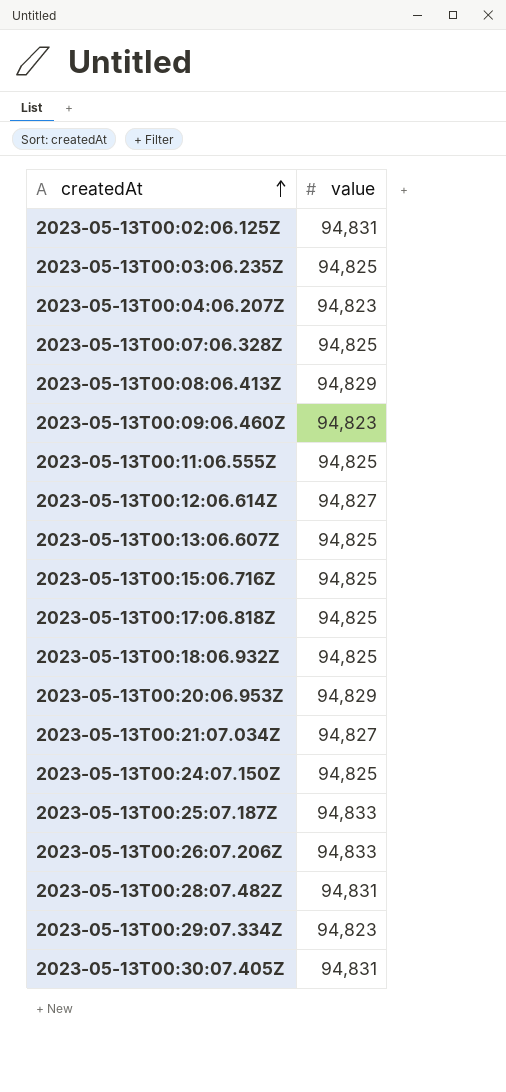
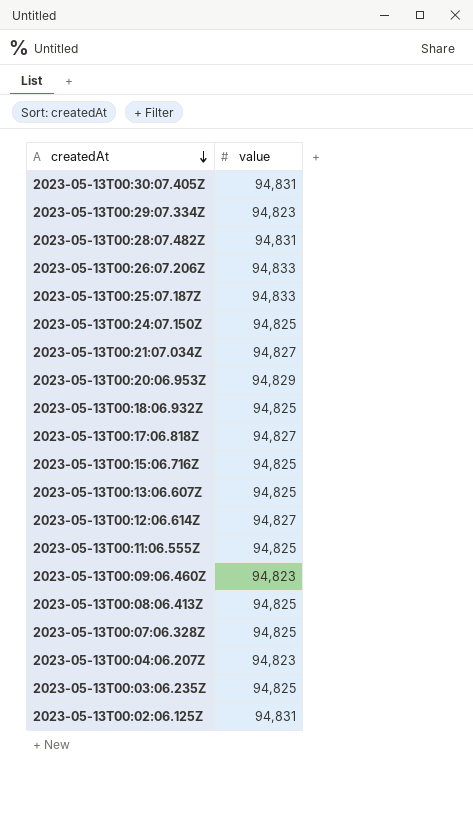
row order: createdAt ascending -> createdAt descending
2023-05-13T00:17:06.818Z | value: 94,825 -> 94,827
2023-05-13T00:08:06.413Z | value: 94,829 -> 94,825

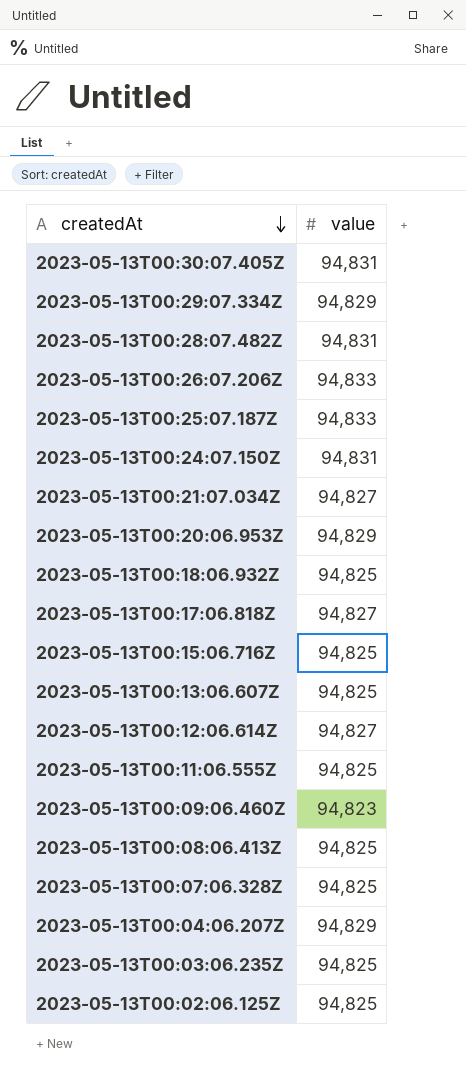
2023-05-13T00:29:07.334Z | value: 94,823 -> 94,829
2023-05-13T00:24:07.150Z | value: 94,825 -> 94,831
2023-05-13T00:04:06.207Z | value: 94,823 -> 94,829
2023-05-13T00:02:06.125Z | value: 94,831 -> 94,825

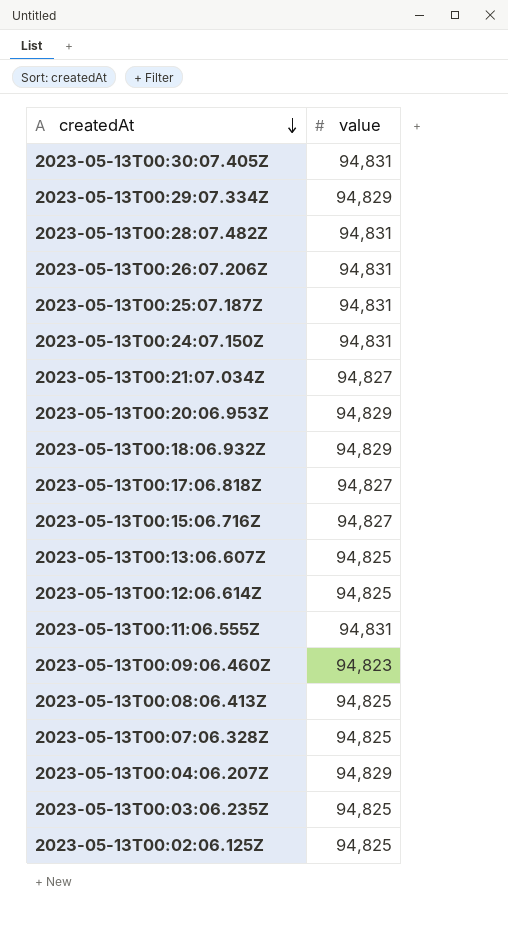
2023-05-13T00:26:07.206Z | value: 94,833 -> 94,831
2023-05-13T00:25:07.187Z | value: 94,833 -> 94,831
2023-05-13T00:18:06.932Z | value: 94,825 -> 94,829
2023-05-13T00:15:06.716Z | value: 94,825 -> 94,827
2023-05-13T00:12:06.614Z | value: 94,827 -> 94,825
2023-05-13T00:11:06.555Z | value: 94,825 -> 94,831

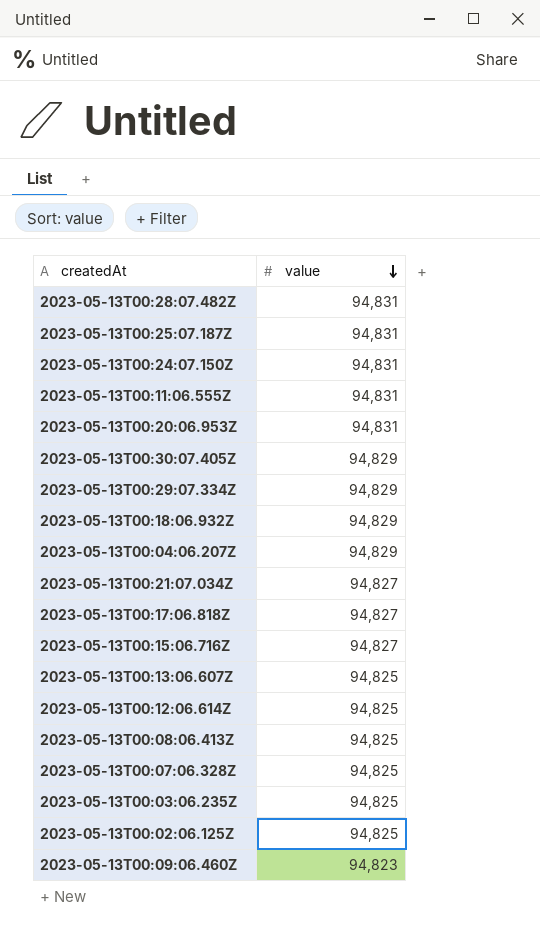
row order: createdAt descending -> value descending
row 2023-05-13T00:26:07.206Z: 94,831 -> none
2023-05-13T00:20:06.953Z | value: 94,829 -> 94,831
2023-05-13T00:30:07.405Z | value: 94,831 -> 94,829

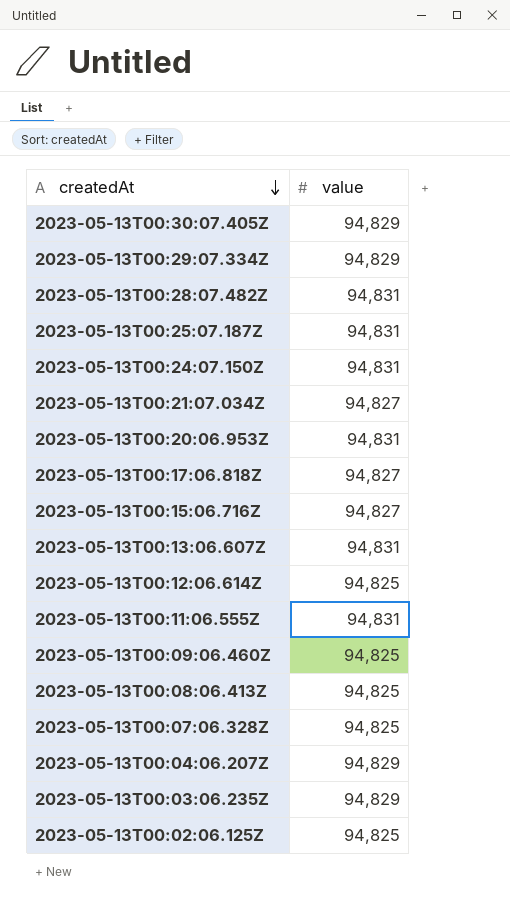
row order: value descending -> createdAt descending
row 2023-05-13T00:18:06.932Z: 94,829 -> none
2023-05-13T00:13:06.607Z | value: 94,825 -> 94,831
2023-05-13T00:09:06.460Z | value: 94,823 -> 94,825
2023-05-13T00:03:06.235Z | value: 94,825 -> 94,829

